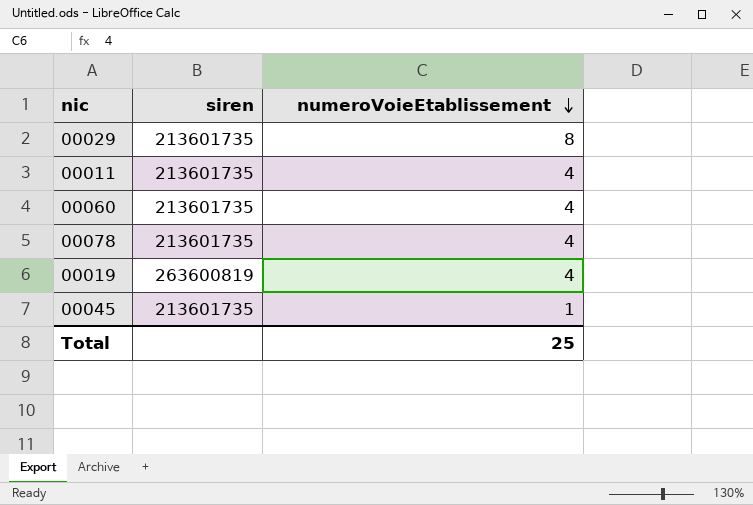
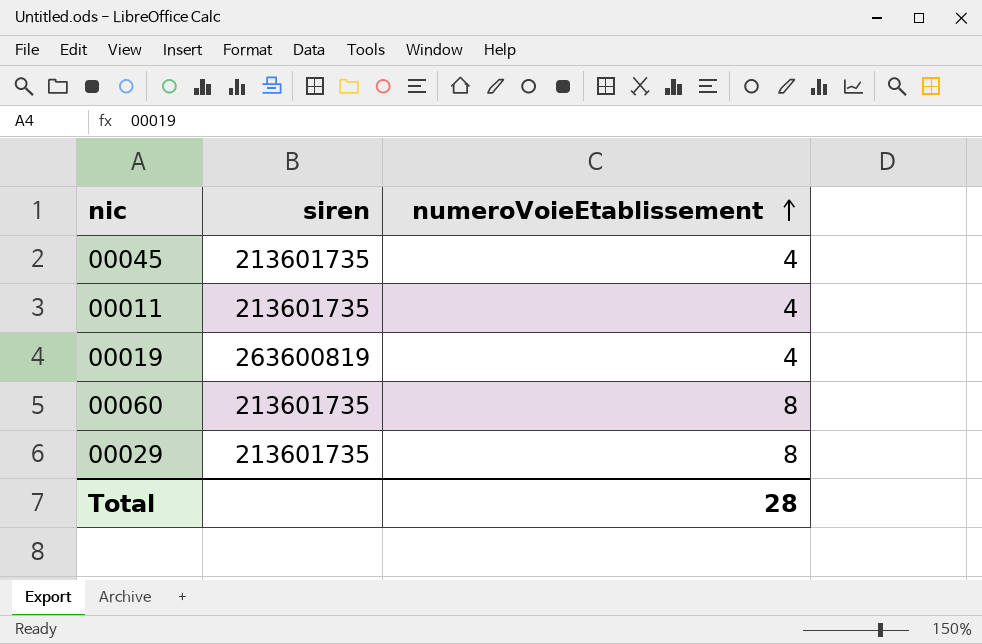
row order: numeroVoieEtablissement descending -> numeroVoieEtablissement ascending
row 00078: 213601735 | 4 -> none
00045 | numeroVoieEtablissement: 1 -> 4
00060 | numeroVoieEtablissement: 4 -> 8
Total | numeroVoieEtablissement: 25 -> 28

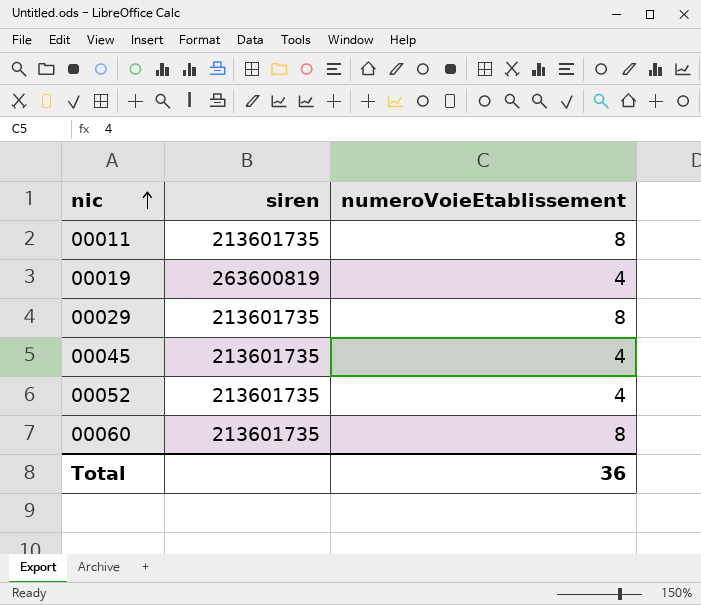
row order: numeroVoieEtablissement ascending -> nic ascending
00011 | numeroVoieEtablissement: 4 -> 8
row 00052: none -> 213601735 | 4
Total | numeroVoieEtablissement: 28 -> 36

